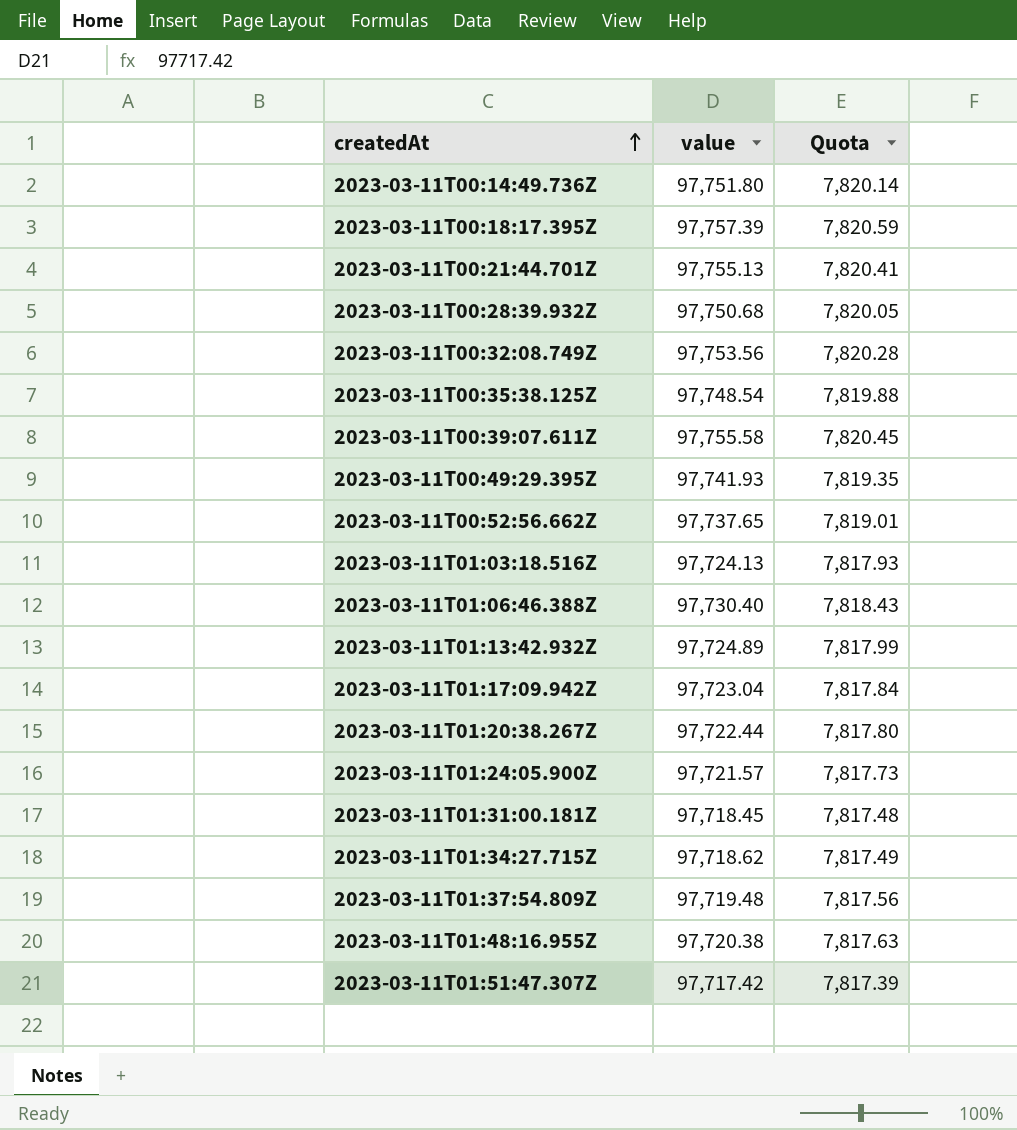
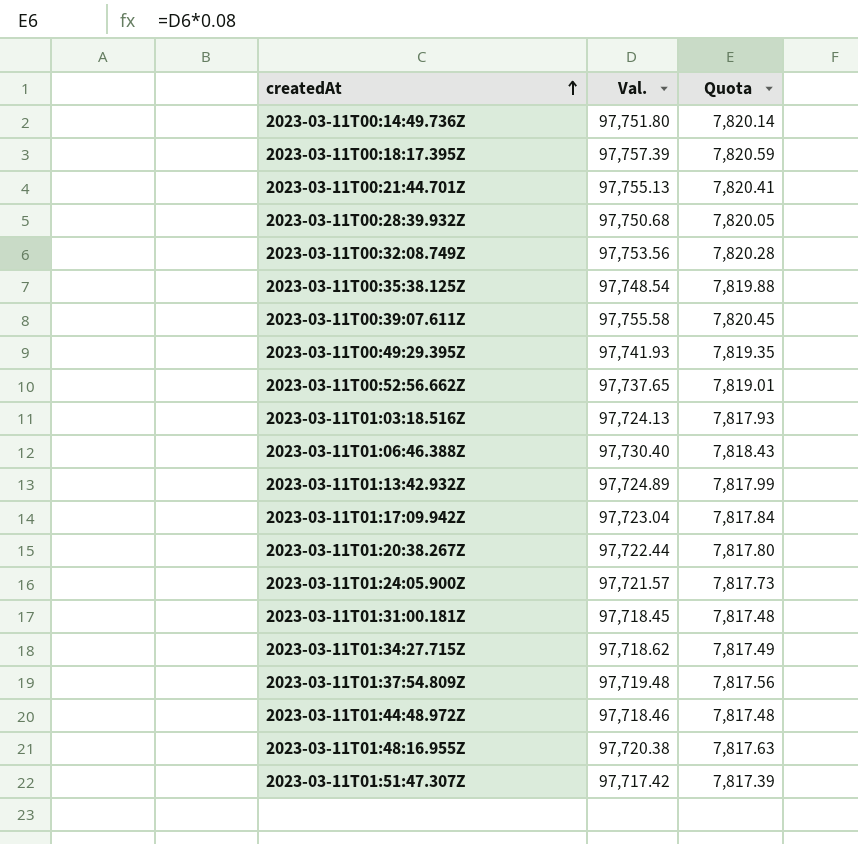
column name: value -> Val.
row 2023-03-11T01:44:48.972Z: none -> 97,718.46 | 7,817.48

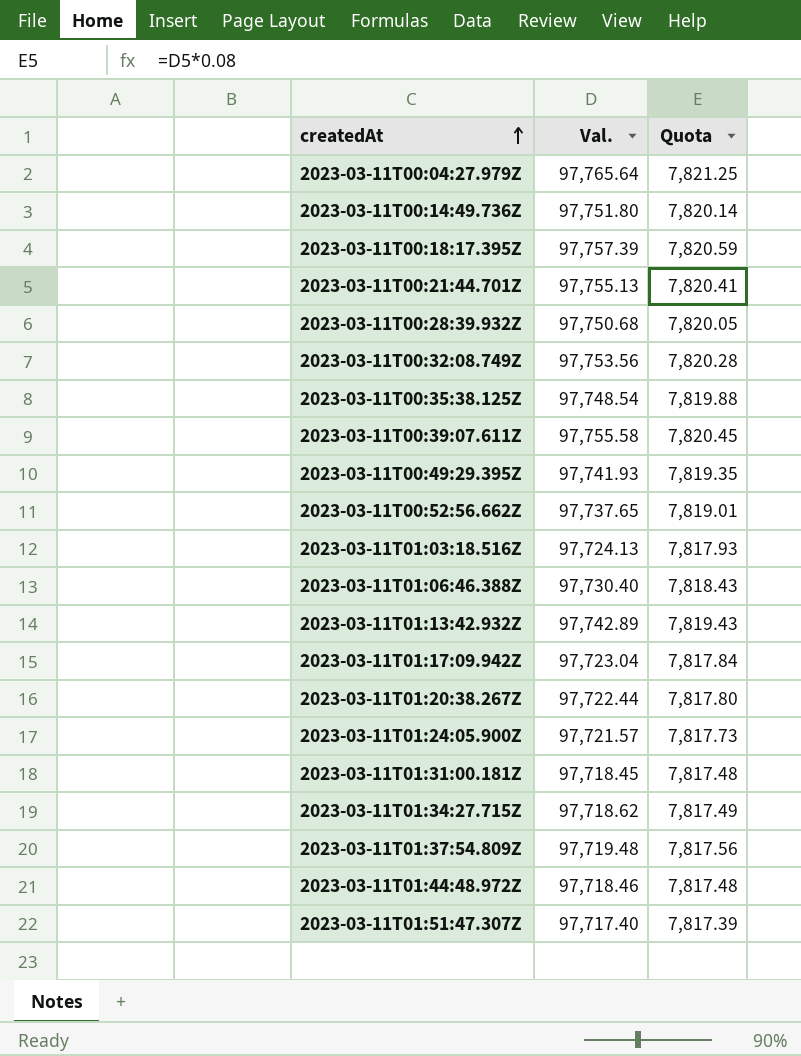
row 2023-03-11T01:48:16.955Z: 97,720.38 | 7,817.63 -> none
row 2023-03-11T00:04:27.979Z: none -> 97,765.64 | 7,821.25
2023-03-11T01:13:42.932Z | Val.: 97,724.89 -> 97,742.89
2023-03-11T01:13:42.932Z | Quota: 7,817.99 -> 7,819.43
2023-03-11T01:51:47.307Z | Val.: 97,717.42 -> 97,717.40

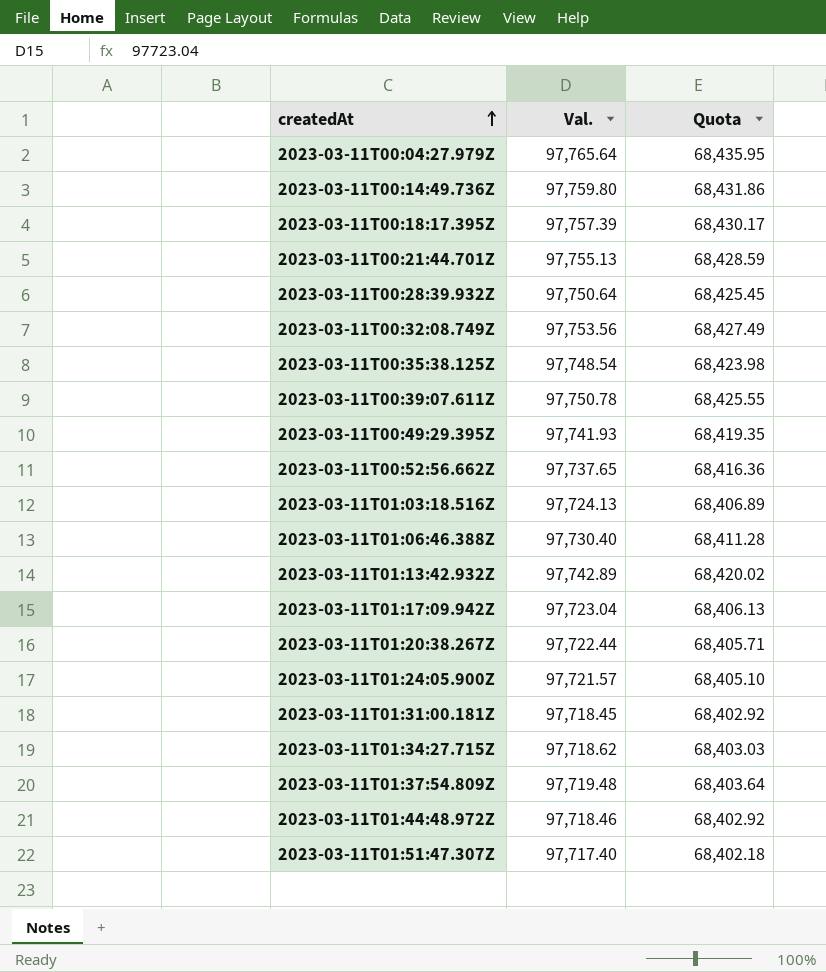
column Quota | formula: [Val.] * 0.08 -> [Val.] * 0.7
2023-03-11T00:14:49.736Z | Val.: 97,751.80 -> 97,759.80
2023-03-11T00:28:39.932Z | Val.: 97,750.68 -> 97,750.64
2023-03-11T00:39:07.611Z | Val.: 97,755.58 -> 97,750.78

